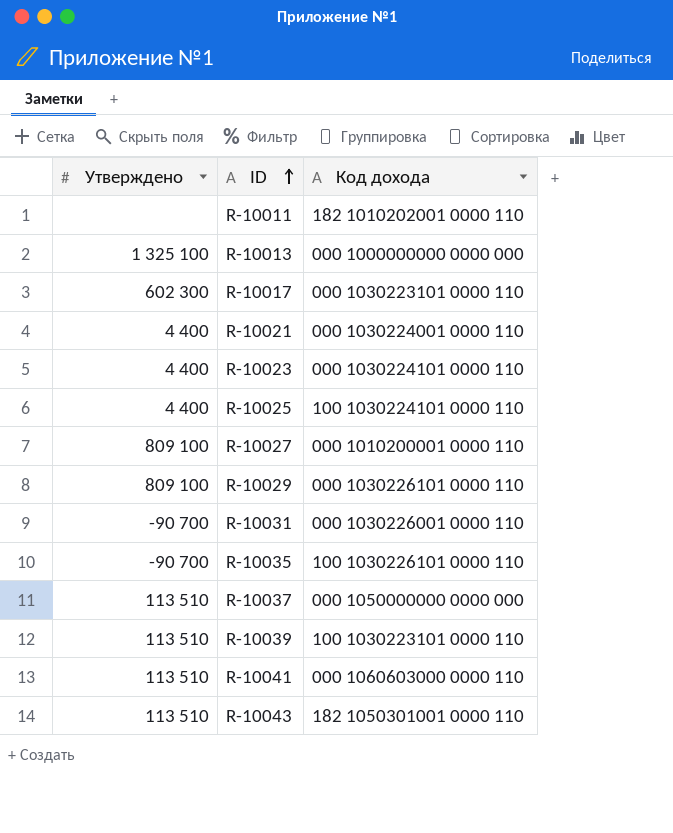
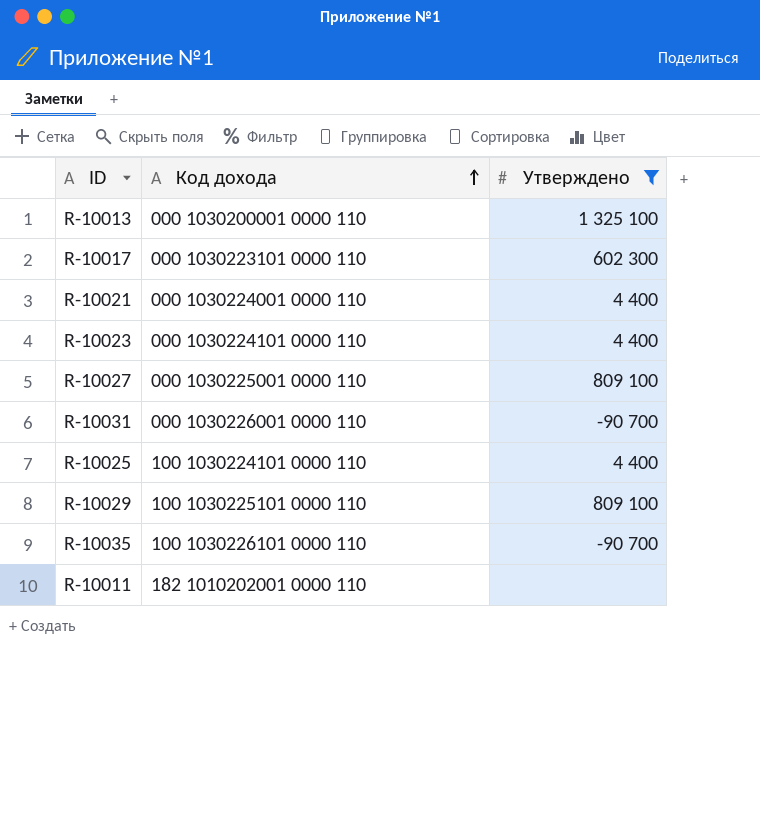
filter: none -> Утверждено != 113 510
row order: ID ascending -> Код дохода ascending
column Утверждено | position: 1 -> 3
R-10013 | Код дохода: 000 1000000000 0000 000 -> 000 1030200001 0000 110
R-10027 | Код дохода: 000 1010200001 0000 110 -> 000 1030225001 0000 110
R-10029 | Код дохода: 000 1030226101 0000 110 -> 100 1030225101 0000 110

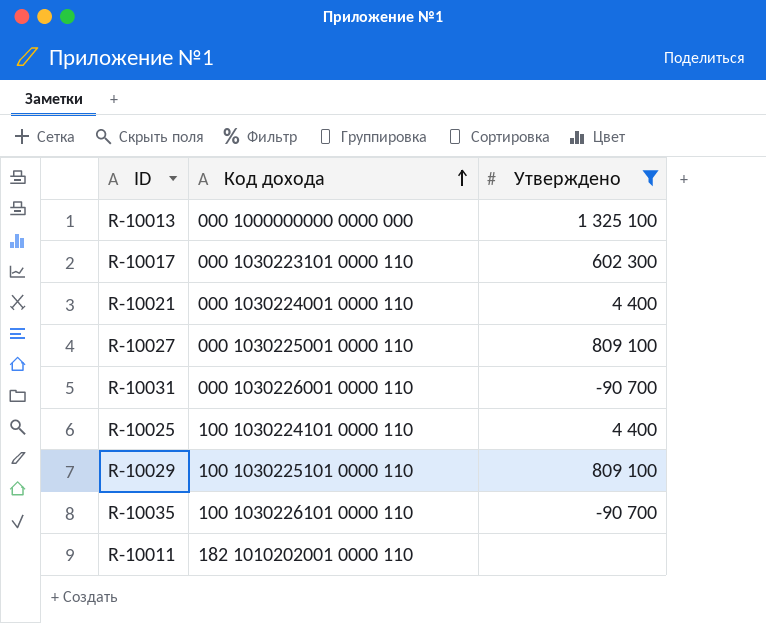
row R-10023: 000 1030224101 0000 110 | 4 400 -> none
R-10013 | Код дохода: 000 1030200001 0000 110 -> 000 1000000000 0000 000

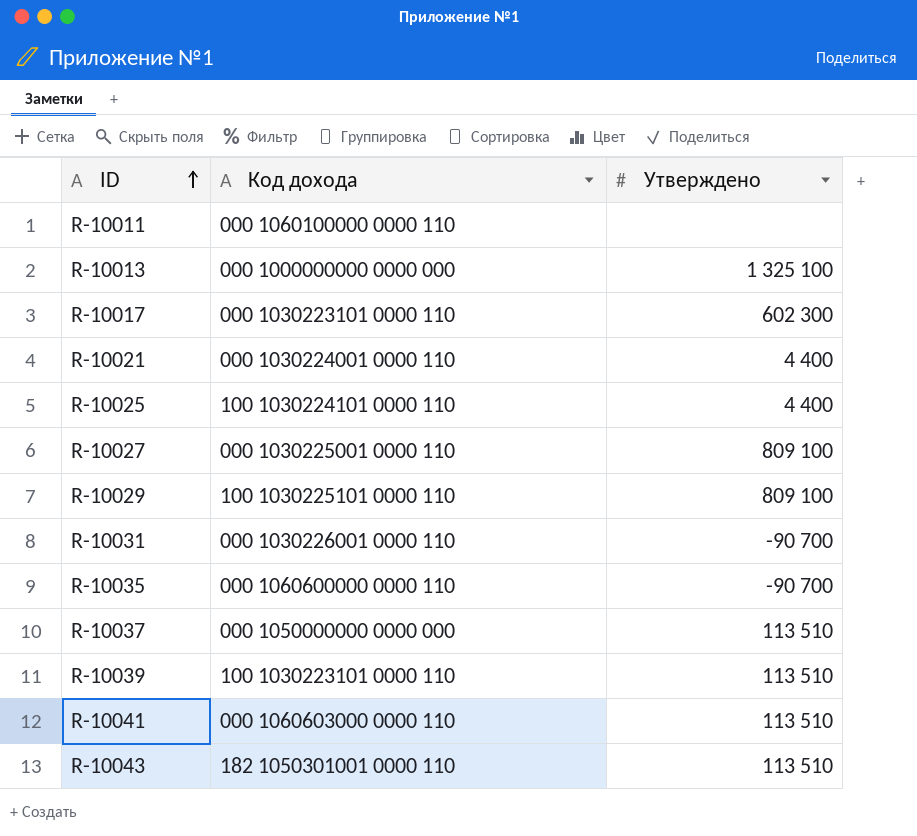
filter: Утверждено != 113 510 -> none
row order: Код дохода ascending -> ID ascending
R-10011 | Код дохода: 182 1010202001 0000 110 -> 000 1060100000 0000 110
R-10035 | Код дохода: 100 1030226101 0000 110 -> 000 1060600000 0000 110

